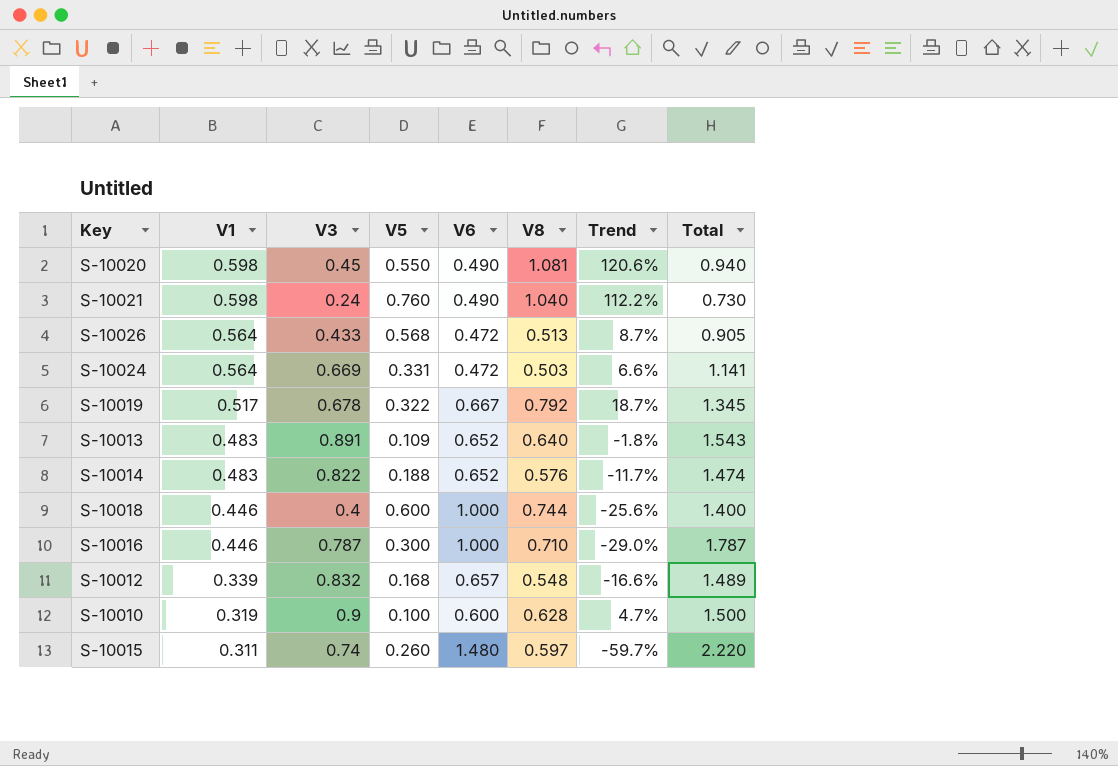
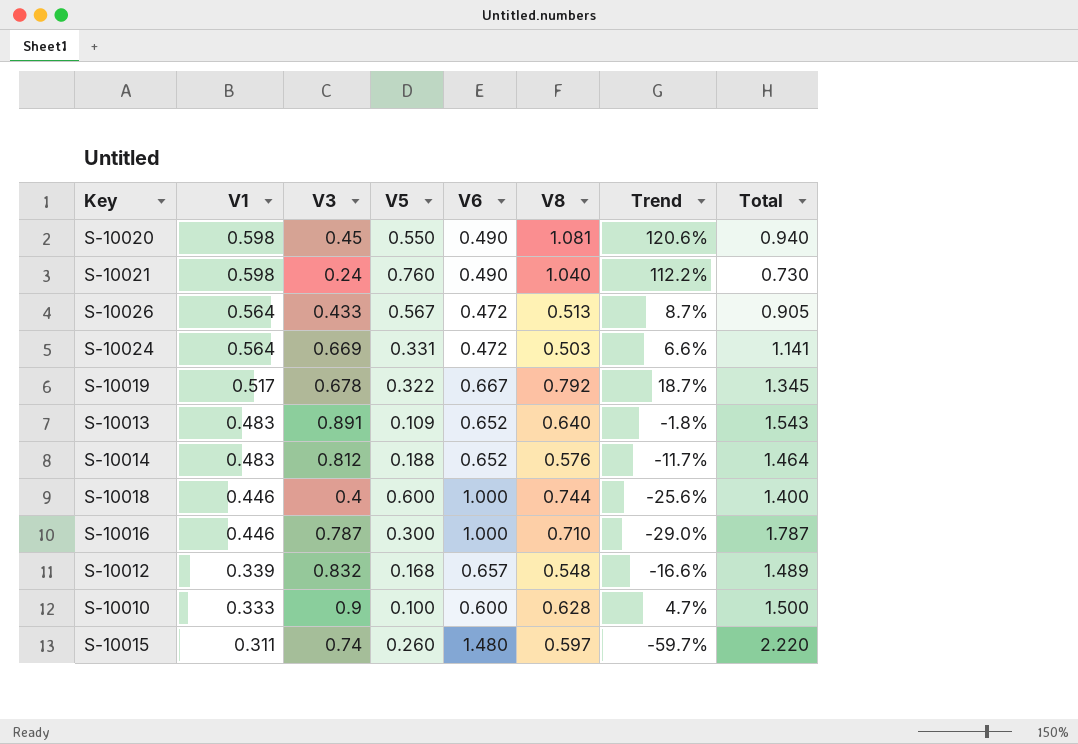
S-10026 | V5: 0.568 -> 0.567
S-10014 | V3: 0.822 -> 0.812
S-10014 | Total: 1.474 -> 1.464
S-10010 | V1: 0.319 -> 0.333

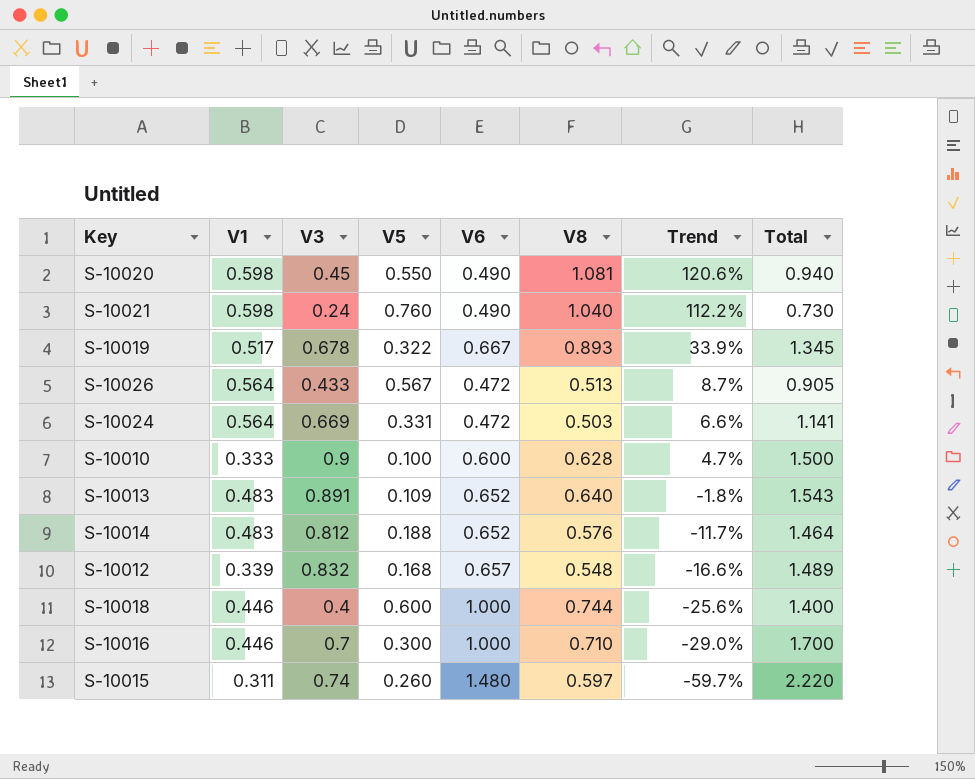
row order: V1 descending -> Trend descending
S-10019 | V8: 0.792 -> 0.893
S-10019 | Trend: 18.7% -> 33.9%
S-10016 | V3: 0.787 -> 0.7
S-10016 | Total: 1.787 -> 1.700

